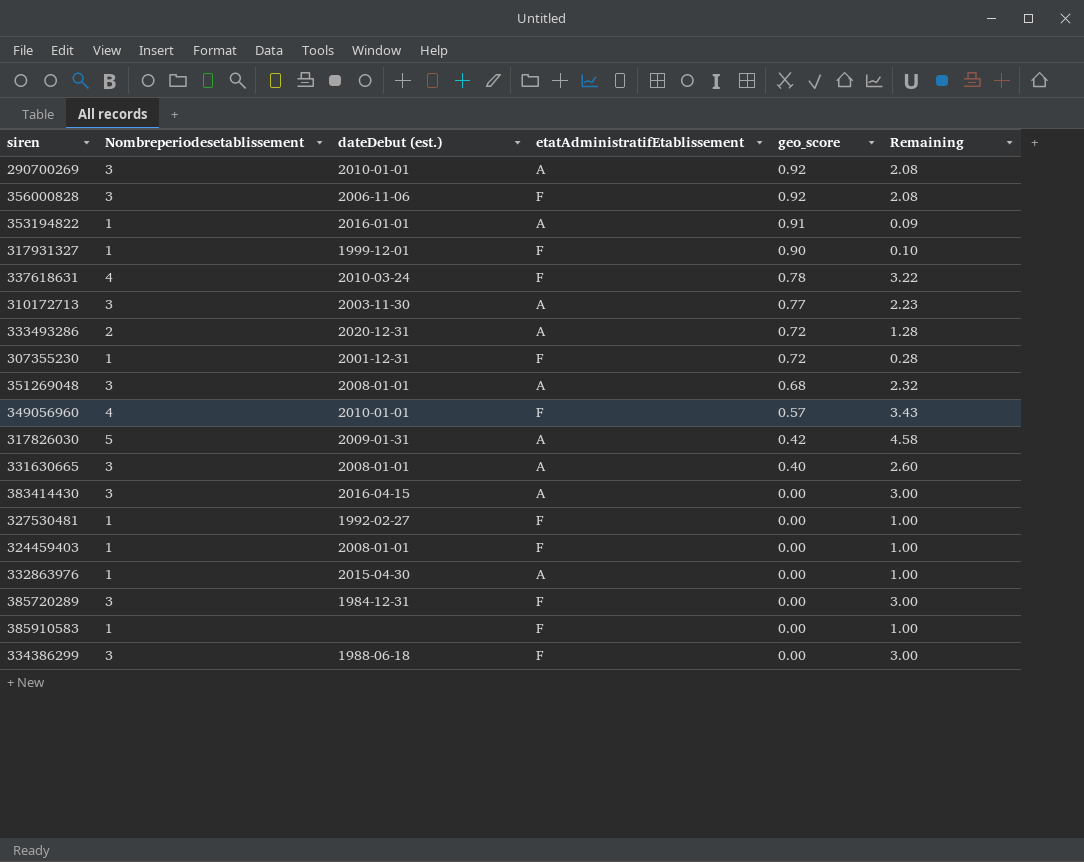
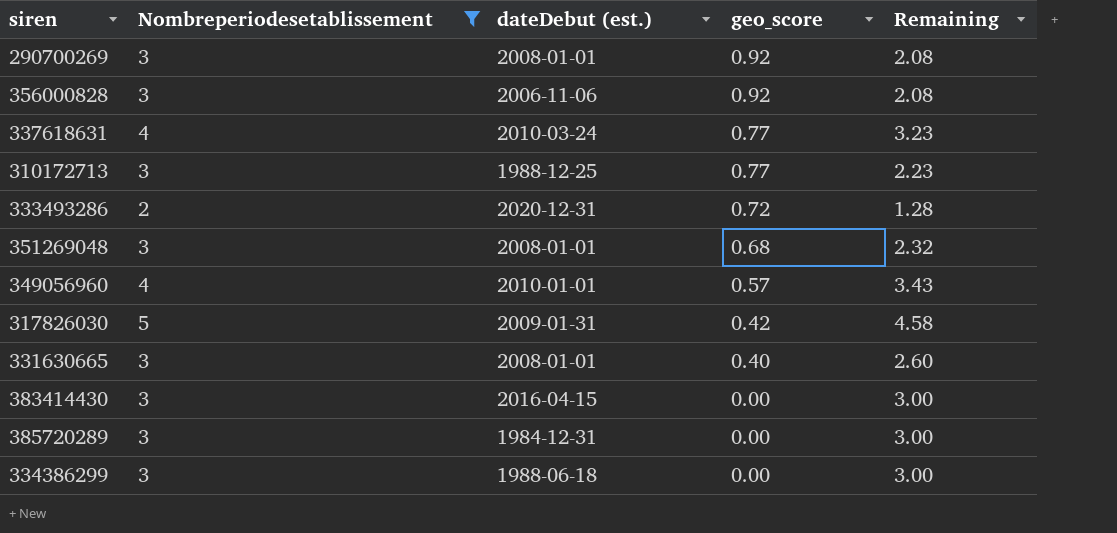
filter: none -> Nombreperiodesetablissement != 1
column etatAdministratifEtablissement | position: 4 -> none
290700269 | dateDebut (est.): 2010-01-01 -> 2008-01-01
337618631 | geo_score: 0.78 -> 0.77
337618631 | Remaining: 3.22 -> 3.23
310172713 | dateDebut (est.): 2003-11-30 -> 1988-12-25

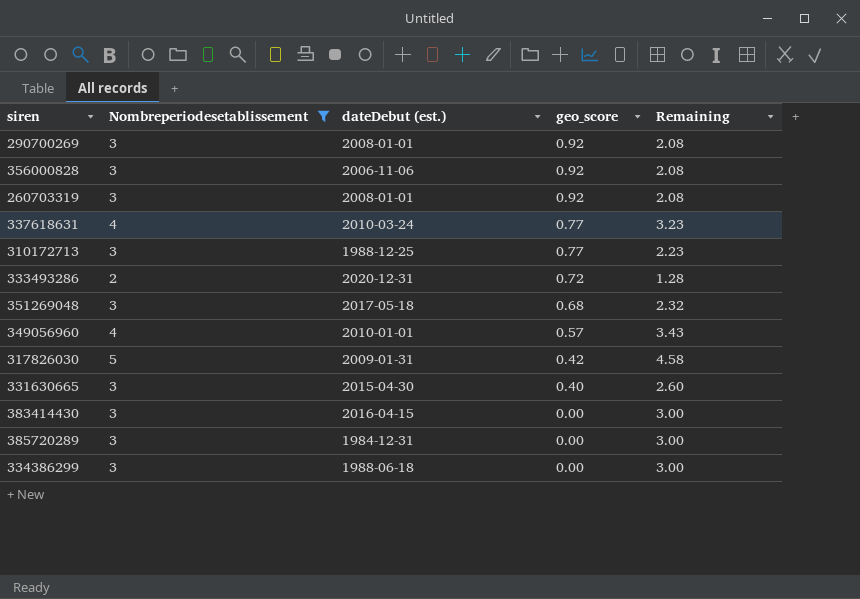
row 260703319: none -> 3 | 2008-01-01 | 0.92 | 2.08
351269048 | dateDebut (est.): 2008-01-01 -> 2017-05-18
331630665 | dateDebut (est.): 2008-01-01 -> 2015-04-30

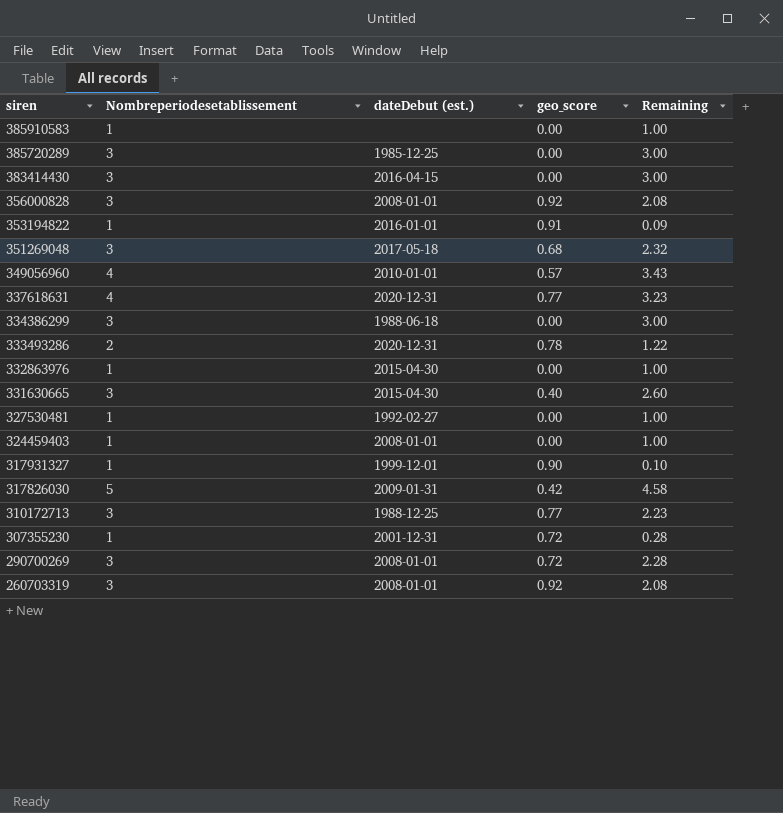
filter: Nombreperiodesetablissement != 1 -> none
row order: geo_score descending -> siren descending
385720289 | dateDebut (est.): 1984-12-31 -> 1985-12-25
356000828 | dateDebut (est.): 2006-11-06 -> 2008-01-01
337618631 | dateDebut (est.): 2010-03-24 -> 2020-12-31
333493286 | geo_score: 0.72 -> 0.78
333493286 | Remaining: 1.28 -> 1.22
290700269 | geo_score: 0.92 -> 0.72
290700269 | Remaining: 2.08 -> 2.28

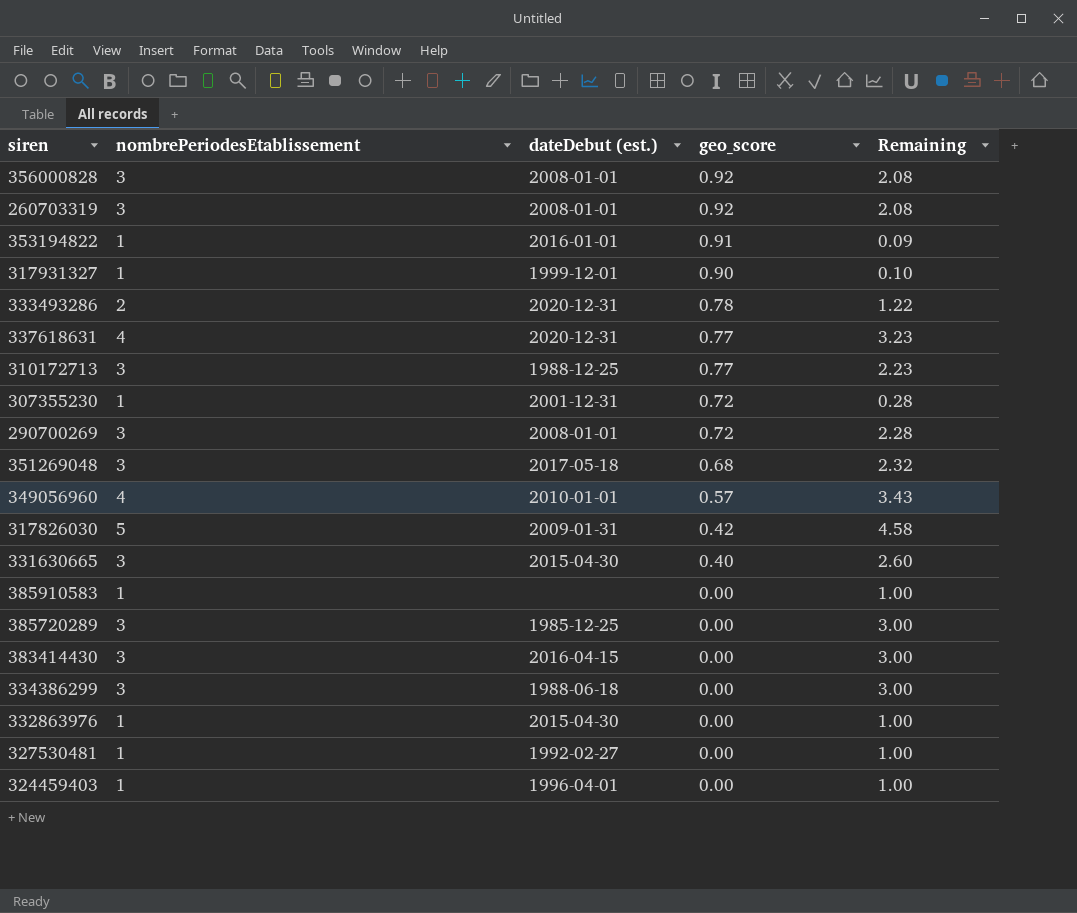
row order: siren descending -> geo_score descending
column name: Nombreperiodesetablissement -> nombrePeriodesEtablissement
324459403 | dateDebut (est.): 2008-01-01 -> 1996-04-01

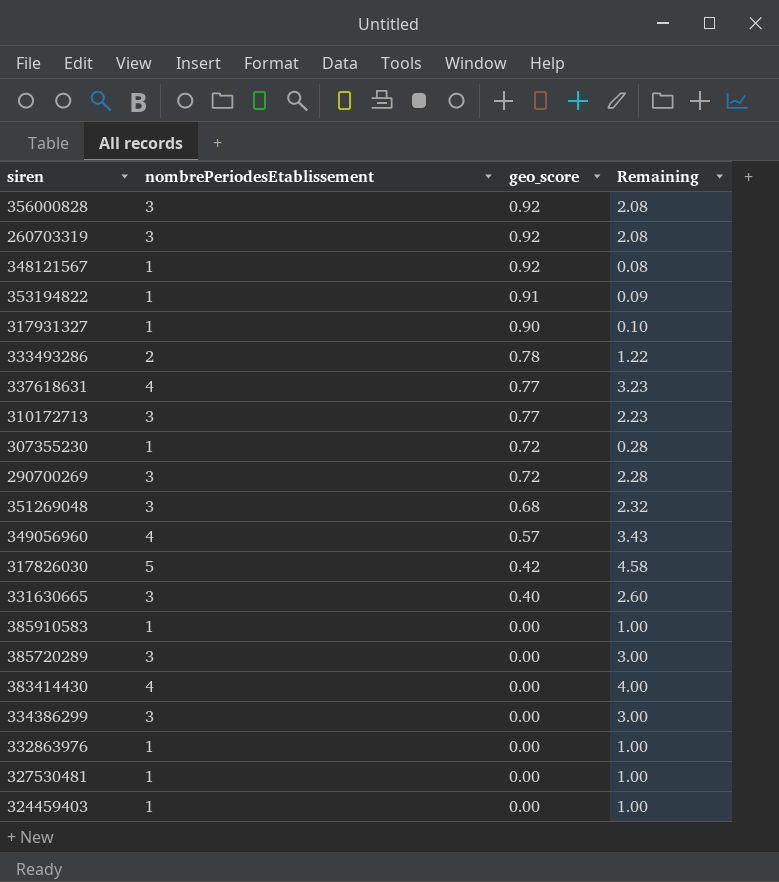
column dateDebut (est.) | position: 3 -> none
row 348121567: none -> 1 | 0.92 | 0.08
383414430 | nombrePeriodesEtablissement: 3 -> 4
383414430 | Remaining: 3.00 -> 4.00

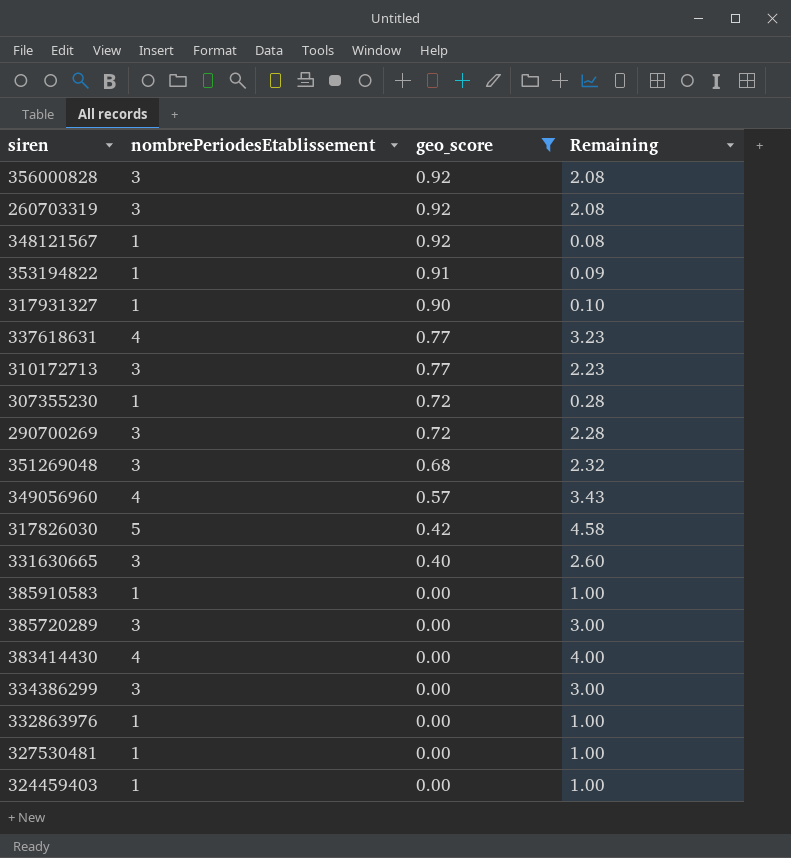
filter: none -> geo_score != 0.78

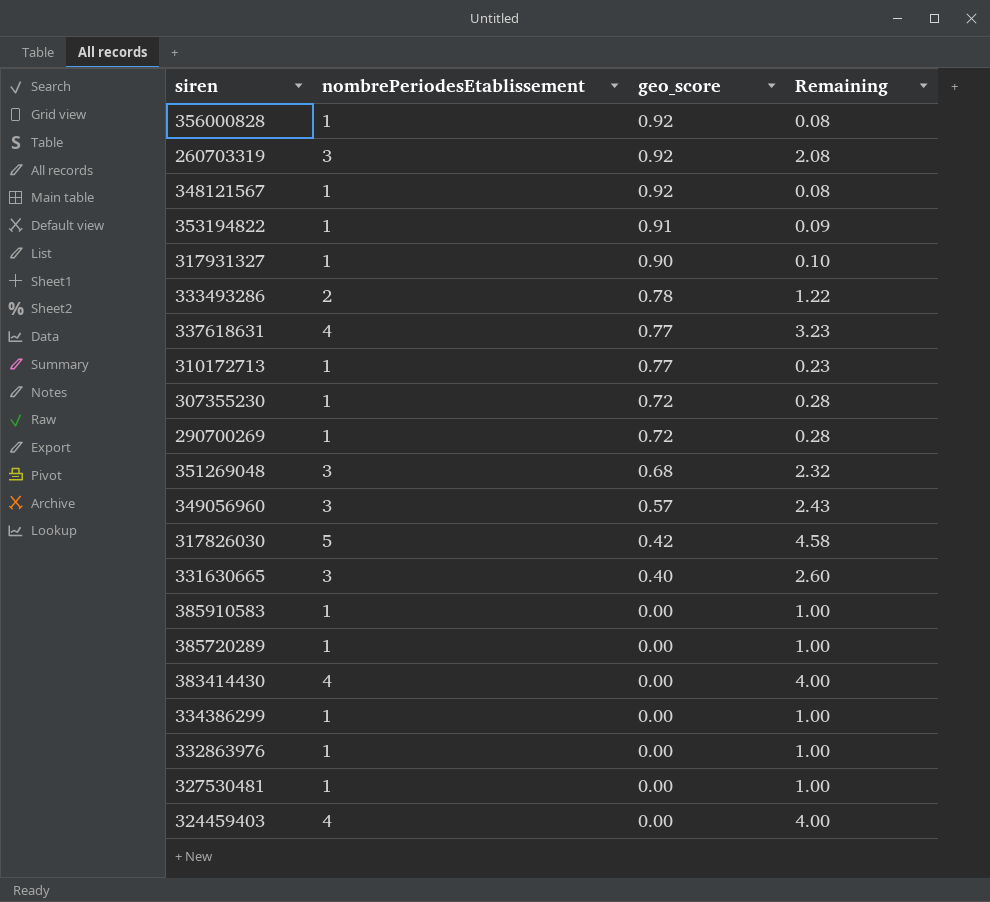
filter: geo_score != 0.78 -> none
356000828 | nombrePeriodesEtablissement: 3 -> 1
356000828 | Remaining: 2.08 -> 0.08
310172713 | nombrePeriodesEtablissement: 3 -> 1
310172713 | Remaining: 2.23 -> 0.23
290700269 | nombrePeriodesEtablissement: 3 -> 1
290700269 | Remaining: 2.28 -> 0.28
349056960 | nombrePeriodesEtablissement: 4 -> 3
349056960 | Remaining: 3.43 -> 2.43
385720289 | nombrePeriodesEtablissement: 3 -> 1
385720289 | Remaining: 3.00 -> 1.00
334386299 | nombrePeriodesEtablissement: 3 -> 1
334386299 | Remaining: 3.00 -> 1.00
324459403 | nombrePeriodesEtablissement: 1 -> 4
324459403 | Remaining: 1.00 -> 4.00

